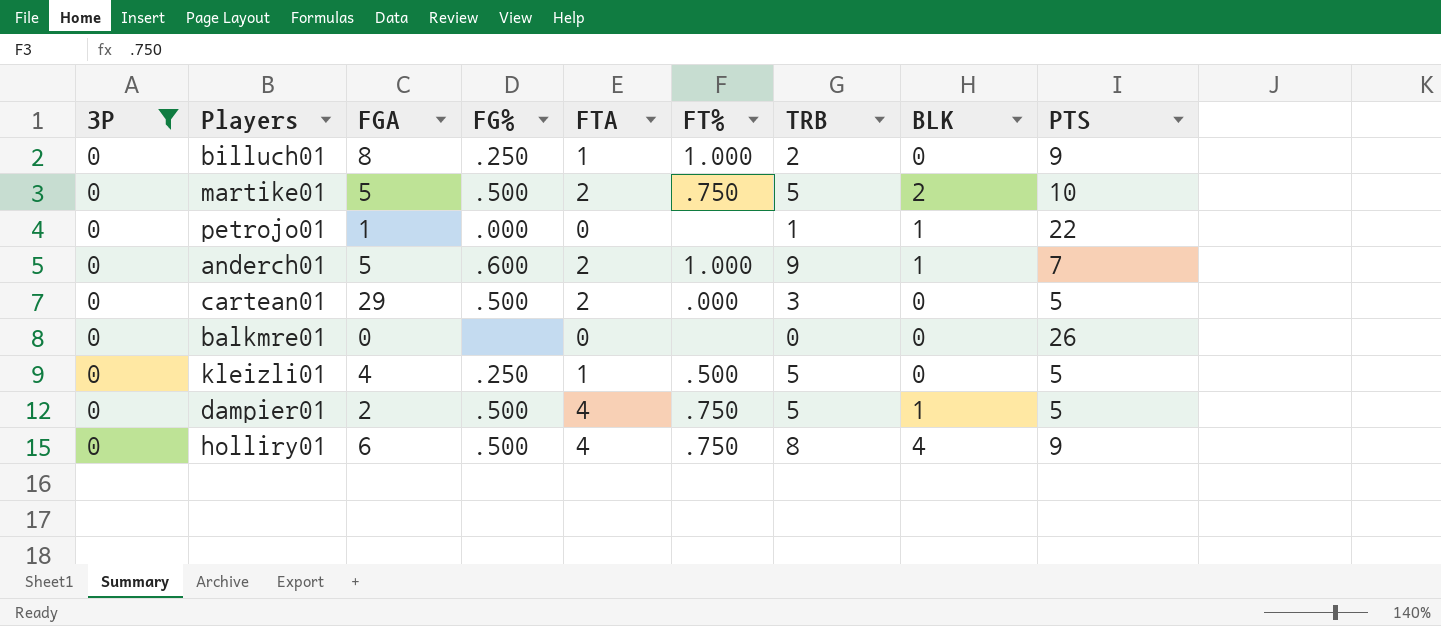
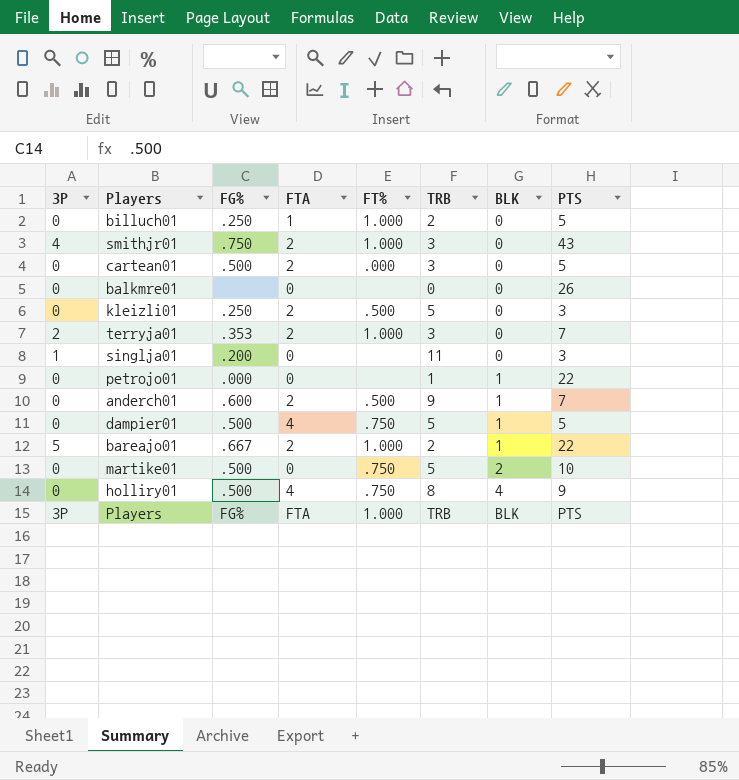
filter: 3P = 0 -> none
row order: none -> BLK ascending
column FGA | position: 3 -> none
billuch01 | PTS: 9 -> 5
kleizli01 | FTA: 1 -> 2
kleizli01 | PTS: 5 -> 3
anderch01 | FT%: 1.000 -> .500
martike01 | FTA: 2 -> 0

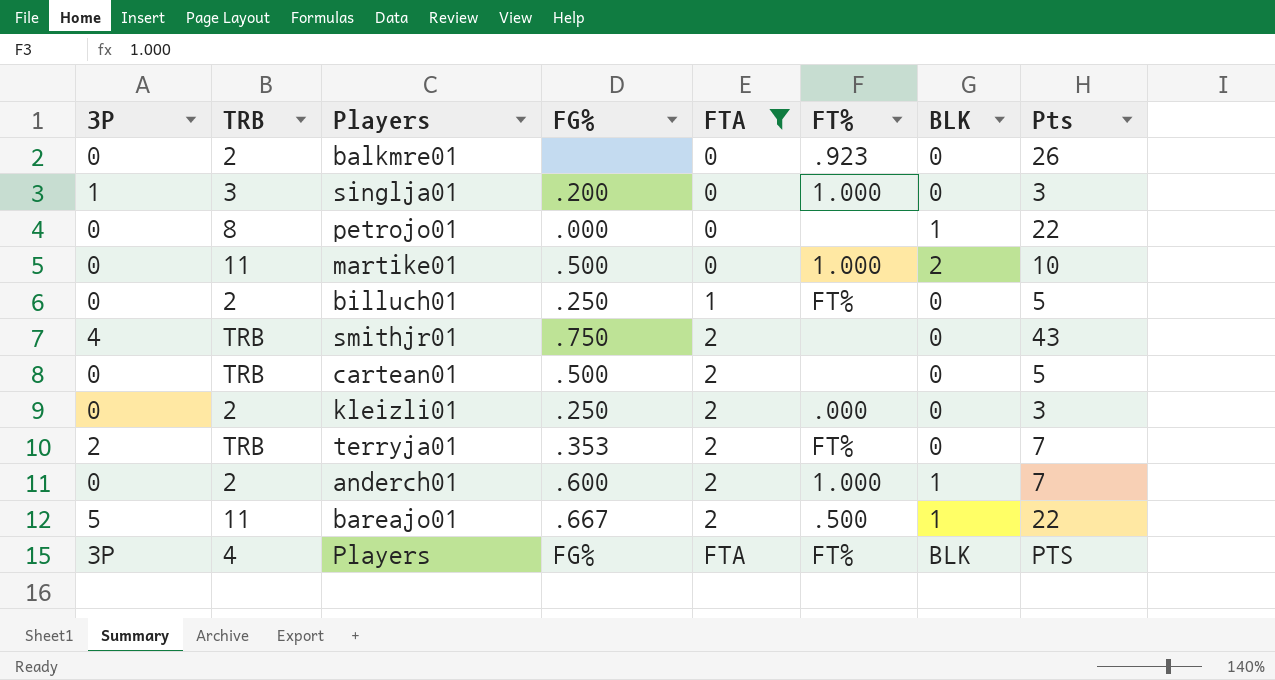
filter: none -> FTA != 4
row order: BLK ascending -> FTA ascending
column TRB | position: 6 -> 2
column name: PTS -> Pts
balkmre01 | TRB: 0 -> 2
balkmre01 | FT%: none -> .923
singlja01 | TRB: 11 -> 3
singlja01 | FT%: none -> 1.000
petrojo01 | TRB: 1 -> 8
martike01 | TRB: 5 -> 11
martike01 | FT%: .750 -> 1.000
billuch01 | FT%: 1.000 -> FT%
smithjr01 | TRB: 3 -> TRB
smithjr01 | FT%: 1.000 -> none
cartean01 | TRB: 3 -> TRB
cartean01 | FT%: .000 -> none
kleizli01 | TRB: 5 -> 2
kleizli01 | FT%: .500 -> .000
terryja01 | TRB: 3 -> TRB
terryja01 | FT%: 1.000 -> FT%
anderch01 | TRB: 9 -> 2
anderch01 | FT%: .500 -> 1.000
bareajo01 | TRB: 2 -> 11
bareajo01 | FT%: 1.000 -> .500
Players | TRB: TRB -> 4
Players | FT%: 1.000 -> FT%

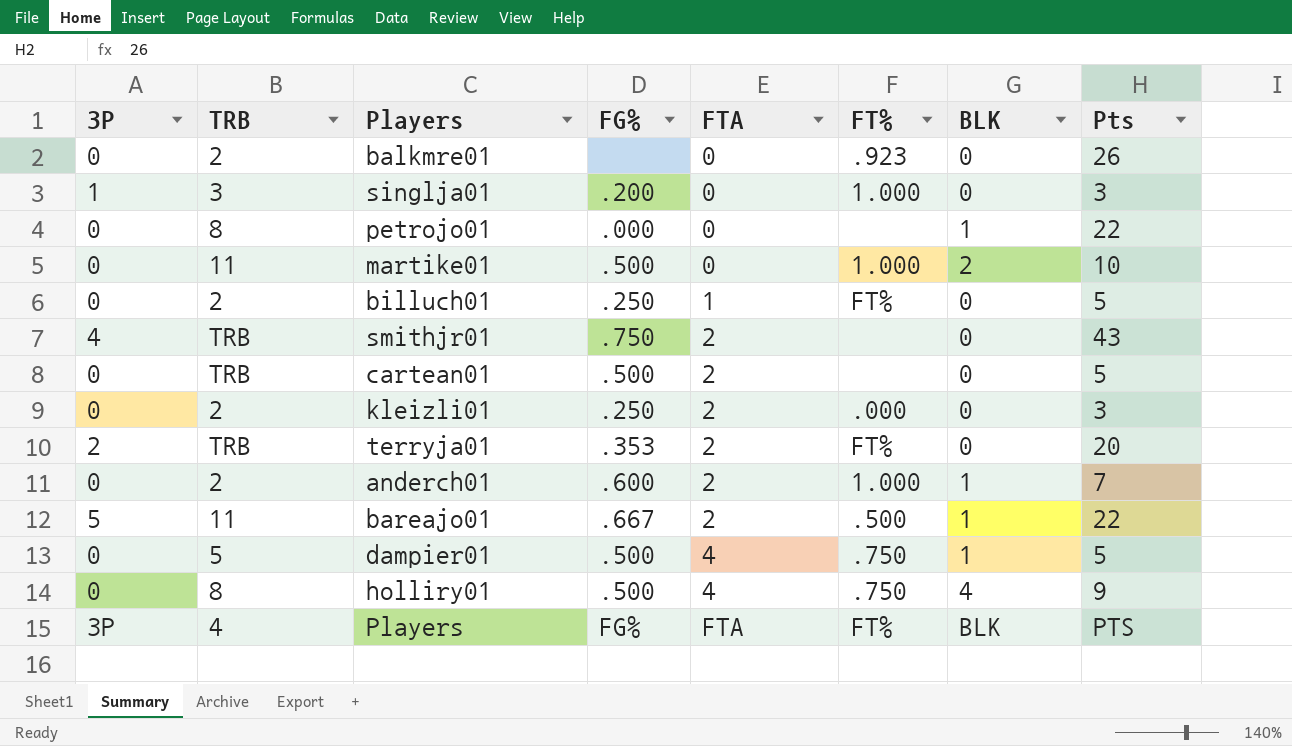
filter: FTA != 4 -> none
terryja01 | Pts: 7 -> 20

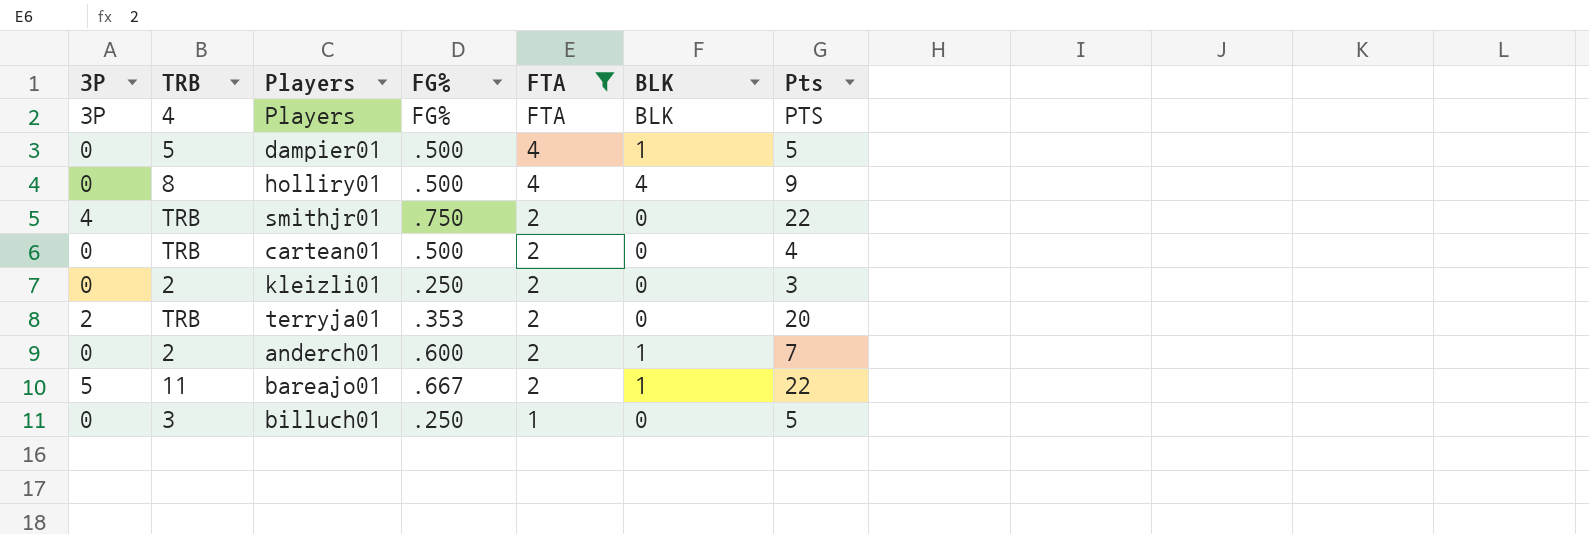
filter: none -> FTA != 0
row order: FTA ascending -> FTA descending
column FT% | position: 6 -> none
smithjr01 | Pts: 43 -> 22
cartean01 | Pts: 5 -> 4
billuch01 | TRB: 2 -> 3

